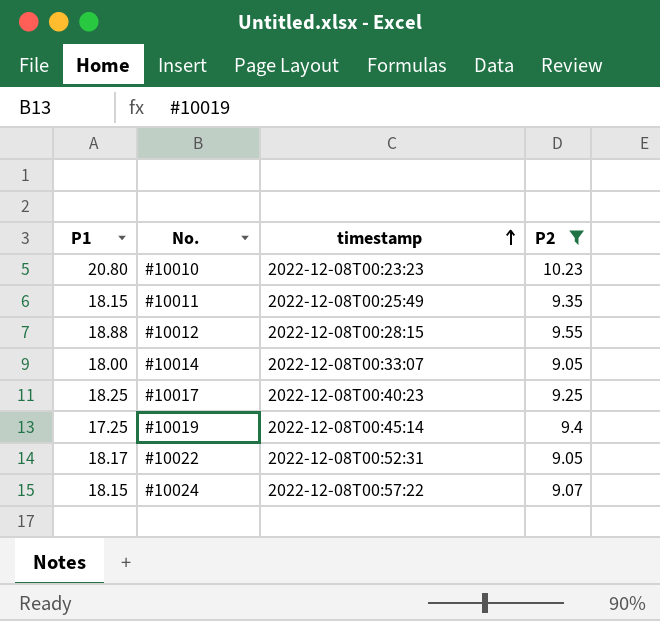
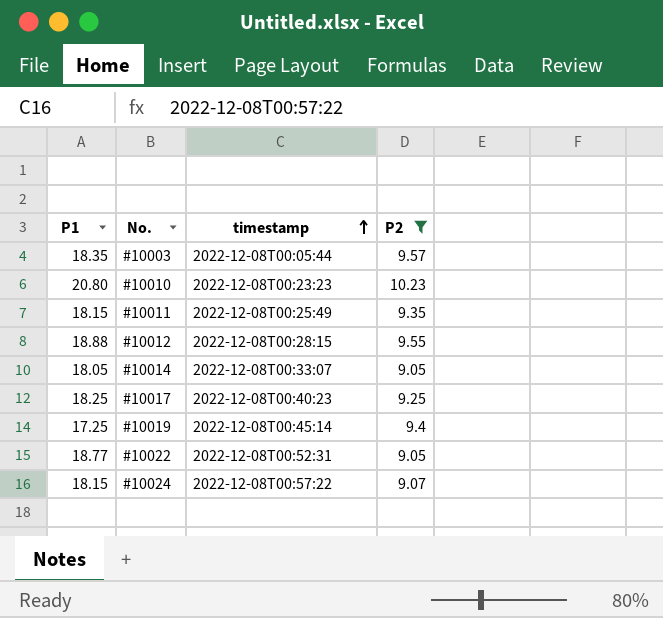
row #10003: none -> 18.35 | 2022-12-08T00:05:44 | 9.57
#10014 | P1: 18.00 -> 18.05
#10022 | P1: 18.17 -> 18.77

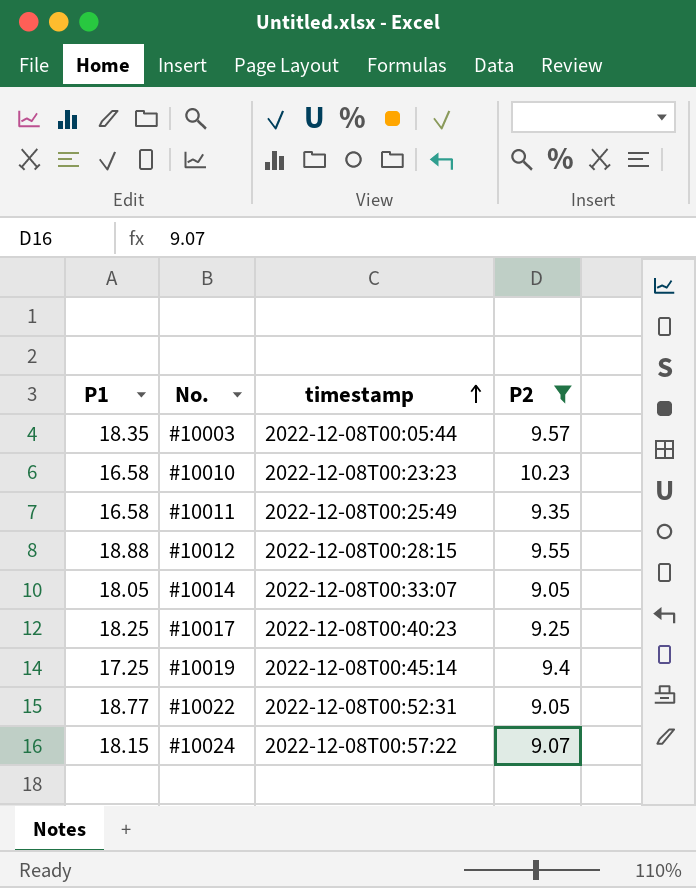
#10010 | P1: 20.80 -> 16.58
#10011 | P1: 18.15 -> 16.58

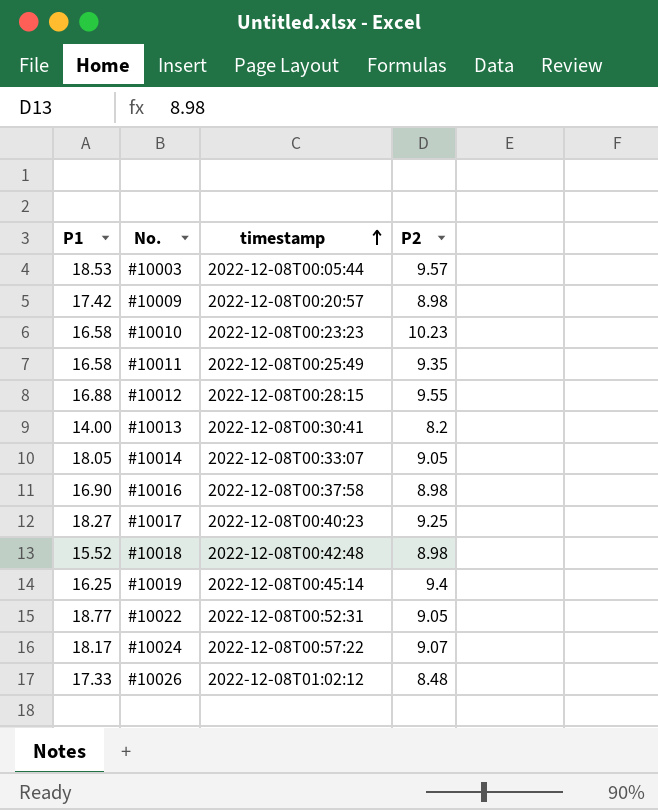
filter: P2 >= 9.05 -> none
#10003 | P1: 18.35 -> 18.53
#10012 | P1: 18.88 -> 16.88
#10017 | P1: 18.25 -> 18.27
#10019 | P1: 17.25 -> 16.25
#10024 | P1: 18.15 -> 18.17

